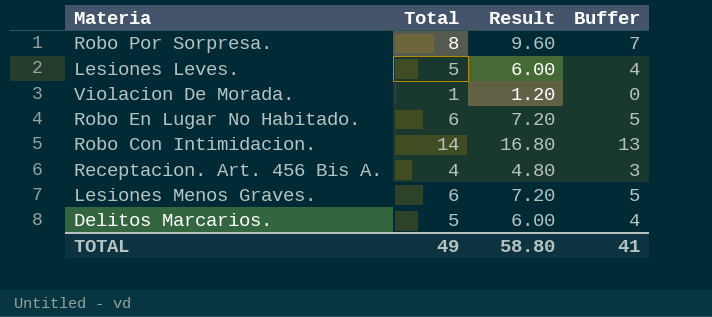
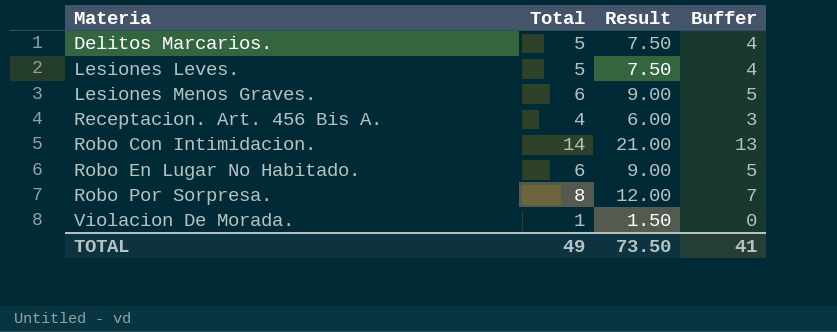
row order: none -> Materia ascending
column Result | formula: [Total] * 1.2 -> [Total] * 1.5
TOTAL | Result: 58.80 -> 73.50

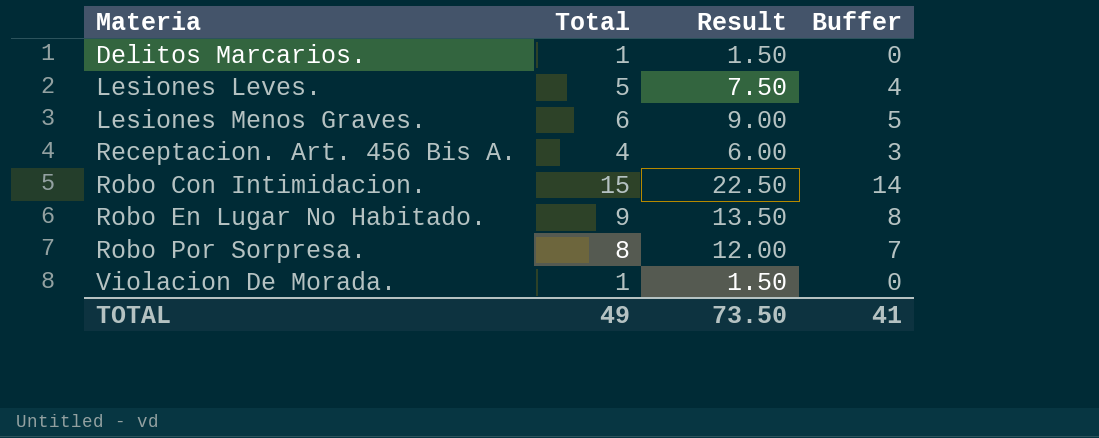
Delitos Marcarios. | Total: 5 -> 1
Delitos Marcarios. | Result: 7.50 -> 1.50
Delitos Marcarios. | Buffer: 4 -> 0
Robo Con Intimidacion. | Total: 14 -> 15
Robo Con Intimidacion. | Result: 21.00 -> 22.50
Robo Con Intimidacion. | Buffer: 13 -> 14
Robo En Lugar No Habitado. | Total: 6 -> 9
Robo En Lugar No Habitado. | Result: 9.00 -> 13.50
Robo En Lugar No Habitado. | Buffer: 5 -> 8

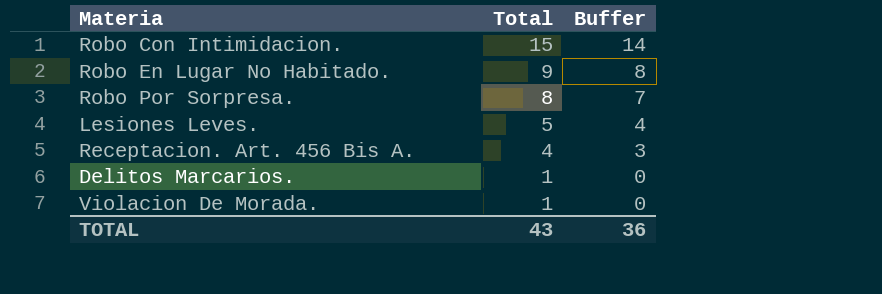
row order: Materia ascending -> Total descending
column Result | formula: [Total] * 1.5 -> none
row Lesiones Menos Graves.: 6 | 9.00 | 5 -> none
TOTAL | Total: 49 -> 43
TOTAL | Buffer: 41 -> 36

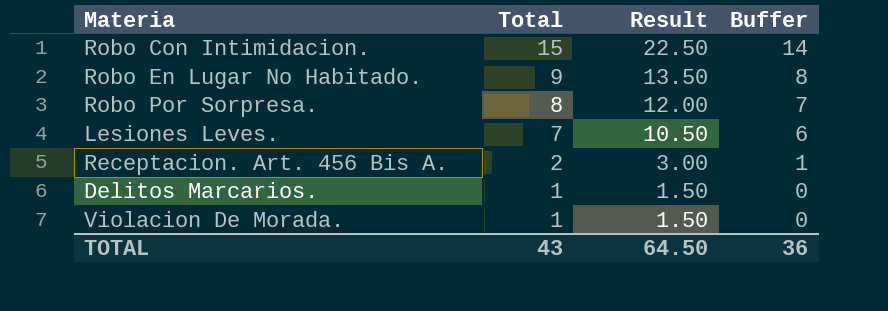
column Result | formula: none -> [Total] * 1.5
Lesiones Leves. | Total: 5 -> 7
Lesiones Leves. | Buffer: 4 -> 6
Receptacion. Art. 456 Bis A. | Total: 4 -> 2
Receptacion. Art. 456 Bis A. | Buffer: 3 -> 1

